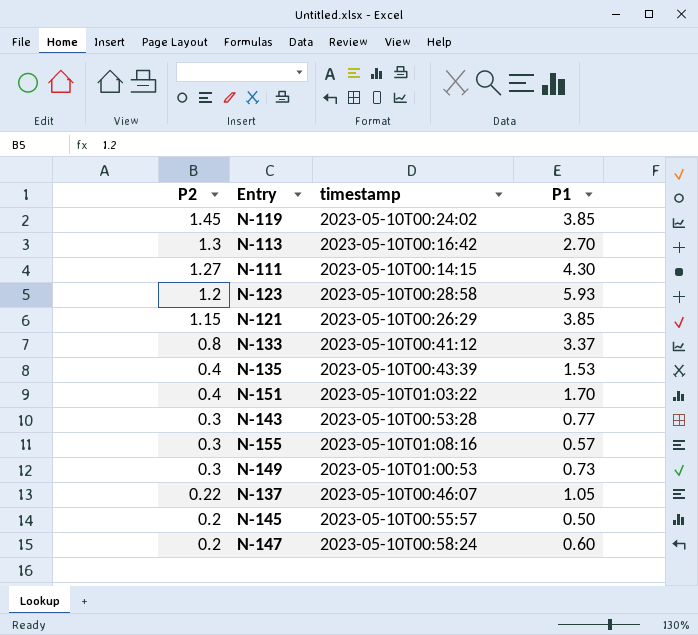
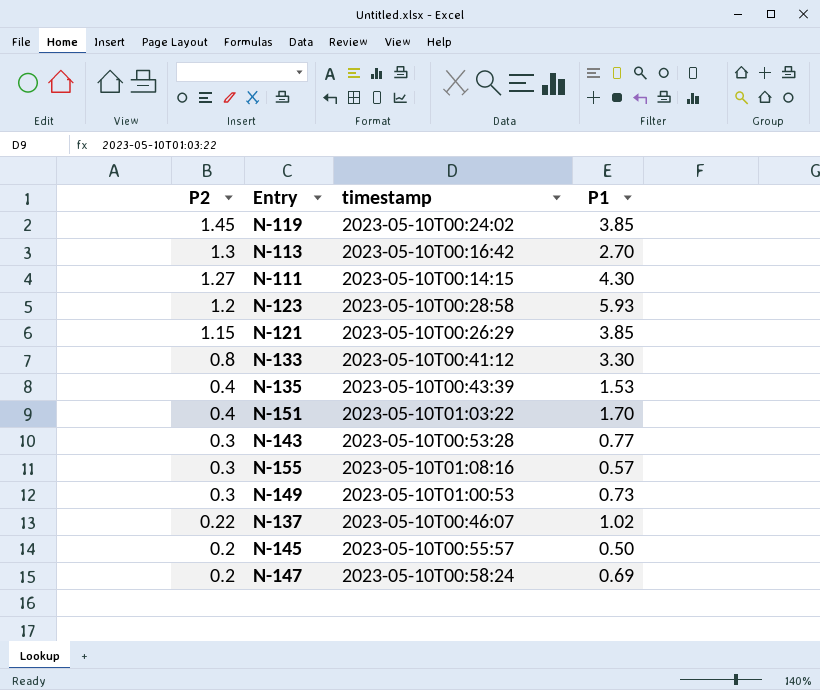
N-133 | P1: 3.37 -> 3.30
N-137 | P1: 1.05 -> 1.02
N-147 | P1: 0.60 -> 0.69

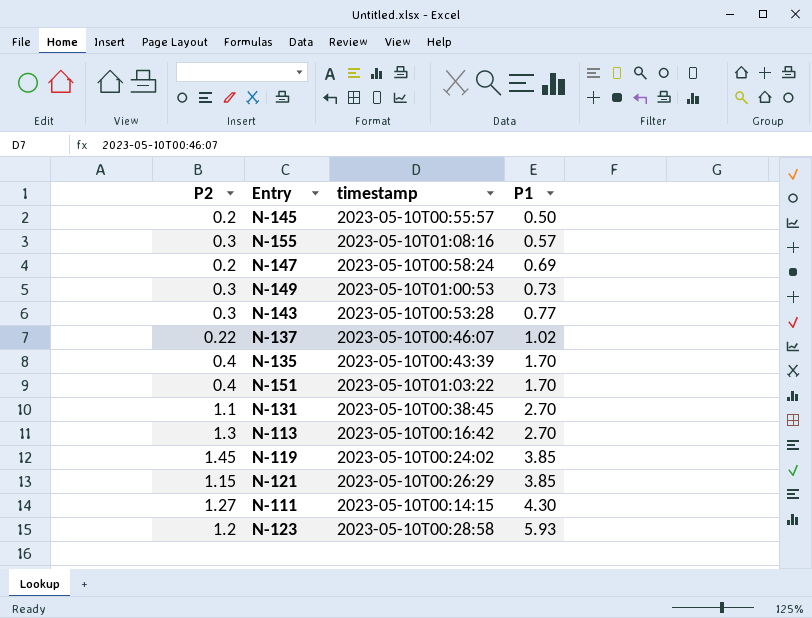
row order: P2 descending -> P1 ascending
row N-133: 0.8 | 2023-05-10T00:41:12 | 3.30 -> none
N-135 | P1: 1.53 -> 1.70
row N-131: none -> 1.1 | 2023-05-10T00:38:45 | 2.70

